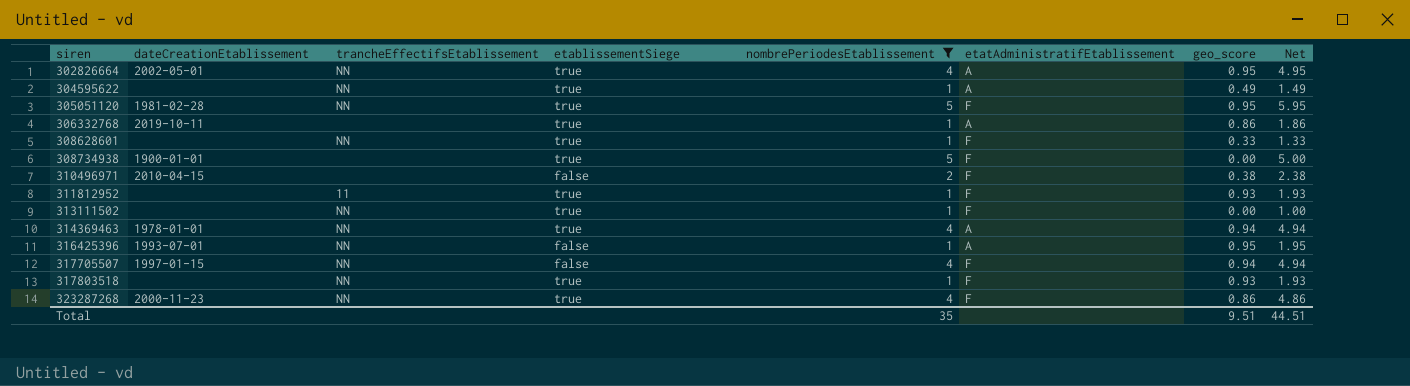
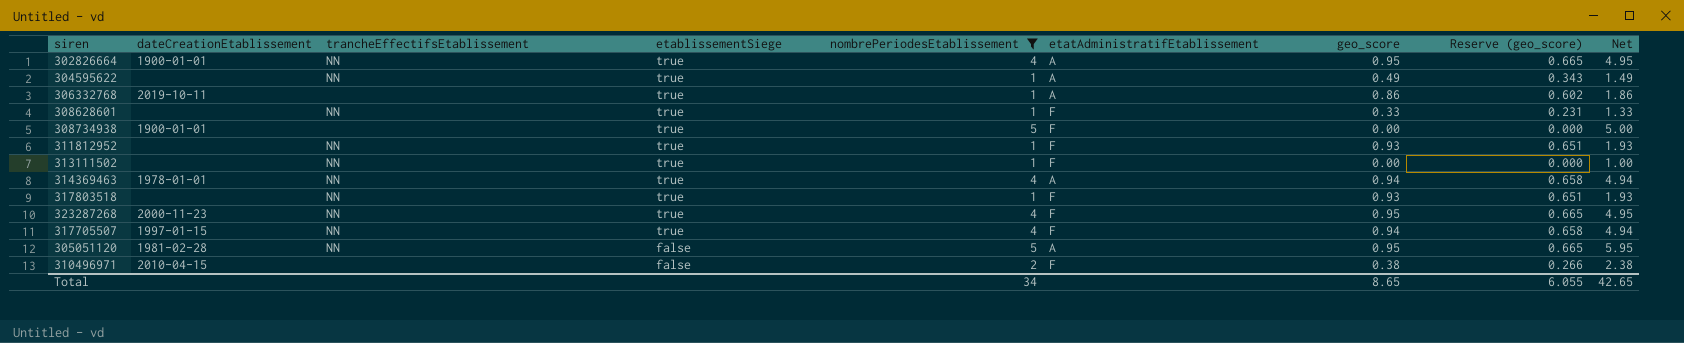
row order: siren ascending -> etablissementSiege descending
column Reserve (geo_score) | formula: none -> [geo_score] * 0.7
row 316425396: 1993-07-01 | NN | false | 1 | A | 0.95 | 1.95 -> none
302826664 | dateCreationEtablissement: 2002-05-01 -> 1900-01-01
311812952 | trancheEffectifsEtablissement: 11 -> NN
323287268 | geo_score: 0.86 -> 0.95
323287268 | Net: 4.86 -> 4.95
317705507 | etablissementSiege: false -> true
305051120 | etablissementSiege: true -> false
305051120 | etatAdministratifEtablissement: F -> A
Total | nombrePeriodesEtablissement: 35 -> 34
Total | geo_score: 9.51 -> 8.65
Total | Net: 44.51 -> 42.65

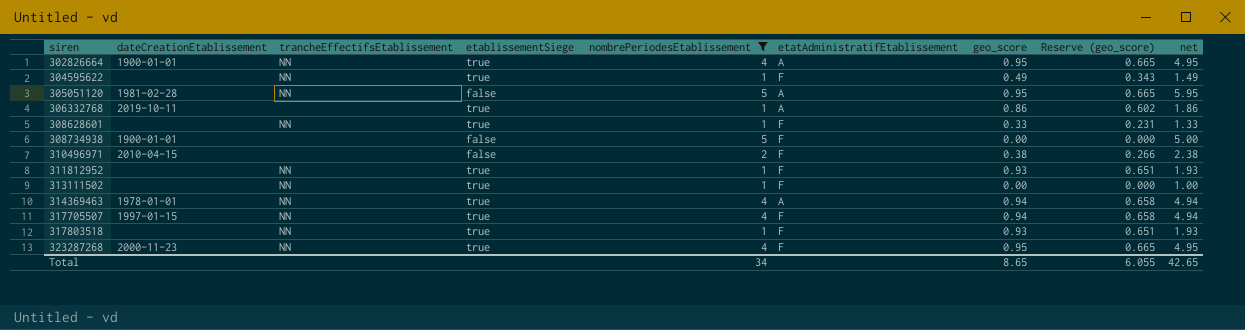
row order: etablissementSiege descending -> siren ascending
column name: Net -> net
304595622 | etatAdministratifEtablissement: A -> F
308734938 | etablissementSiege: true -> false

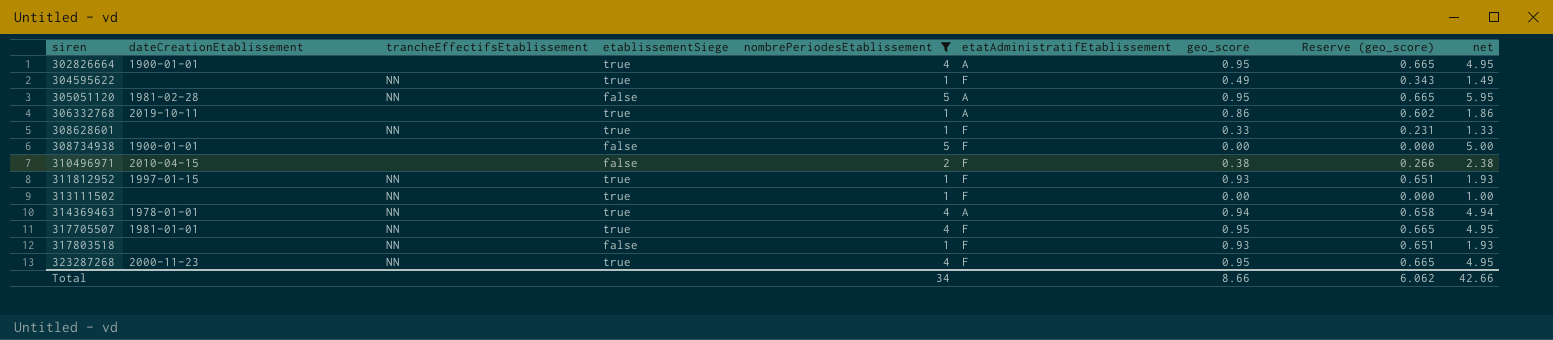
302826664 | trancheEffectifsEtablissement: NN -> none
311812952 | dateCreationEtablissement: none -> 1997-01-15
317705507 | dateCreationEtablissement: 1997-01-15 -> 1981-01-01
317705507 | geo_score: 0.94 -> 0.95
317705507 | Reserve (geo_score): 0.658 -> 0.665
317705507 | net: 4.94 -> 4.95
317803518 | etablissementSiege: true -> false
Total | geo_score: 8.65 -> 8.66
Total | Reserve (geo_score): 6.055 -> 6.062
Total | net: 42.65 -> 42.66

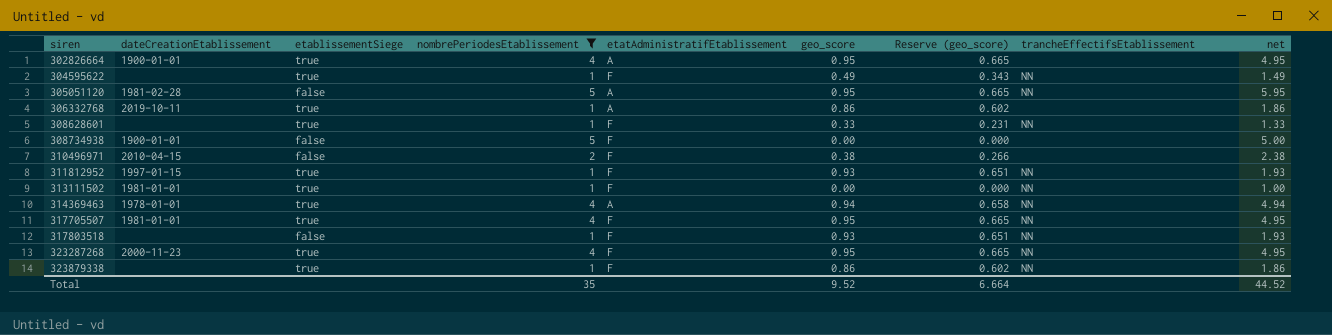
column trancheEffectifsEtablissement | position: 3 -> 8
313111502 | dateCreationEtablissement: none -> 1981-01-01
row 323879338: none -> none | true | 1 | F | 0.86 | 0.602 | NN | 1.86
Total | nombrePeriodesEtablissement: 34 -> 35
Total | geo_score: 8.66 -> 9.52
Total | Reserve (geo_score): 6.062 -> 6.664
Total | net: 42.66 -> 44.52

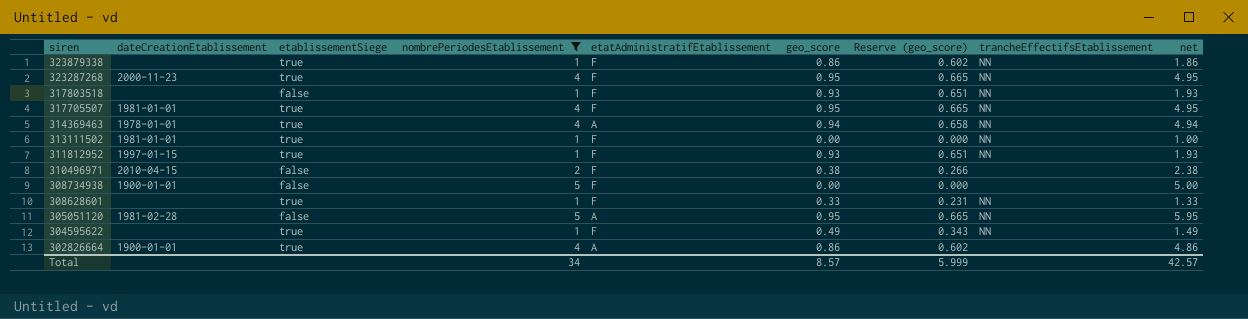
row order: siren ascending -> siren descending
row 306332768: 2019-10-11 | true | 1 | A | 0.86 | 0.602 | none | 1.86 -> none
302826664 | geo_score: 0.95 -> 0.86
302826664 | Reserve (geo_score): 0.665 -> 0.602
302826664 | net: 4.95 -> 4.86
Total | nombrePeriodesEtablissement: 35 -> 34
Total | geo_score: 9.52 -> 8.57
Total | Reserve (geo_score): 6.664 -> 5.999
Total | net: 44.52 -> 42.57

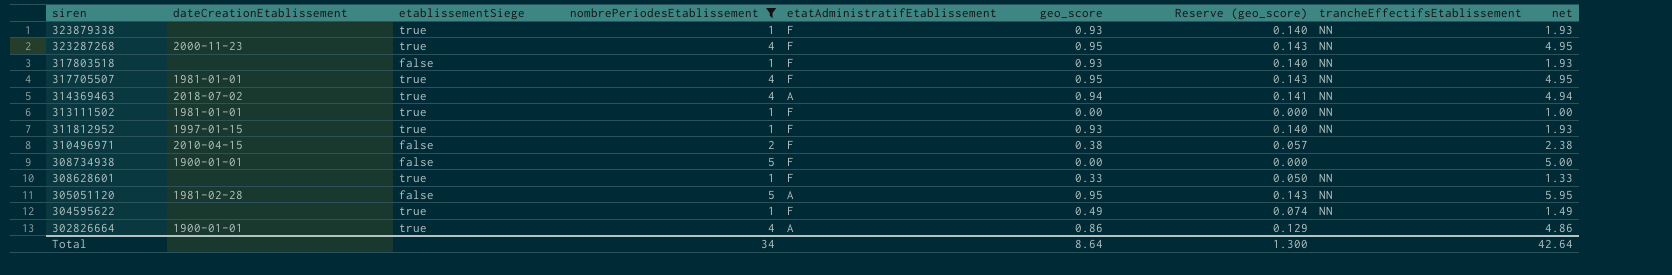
column Reserve (geo_score) | formula: [geo_score] * 0.7 -> [geo_score] * 0.15
323879338 | geo_score: 0.86 -> 0.93
323879338 | net: 1.86 -> 1.93
314369463 | dateCreationEtablissement: 1978-01-01 -> 2018-07-02
Total | geo_score: 8.57 -> 8.64
Total | Reserve (geo_score): 5.999 -> 1.300
Total | net: 42.57 -> 42.64

